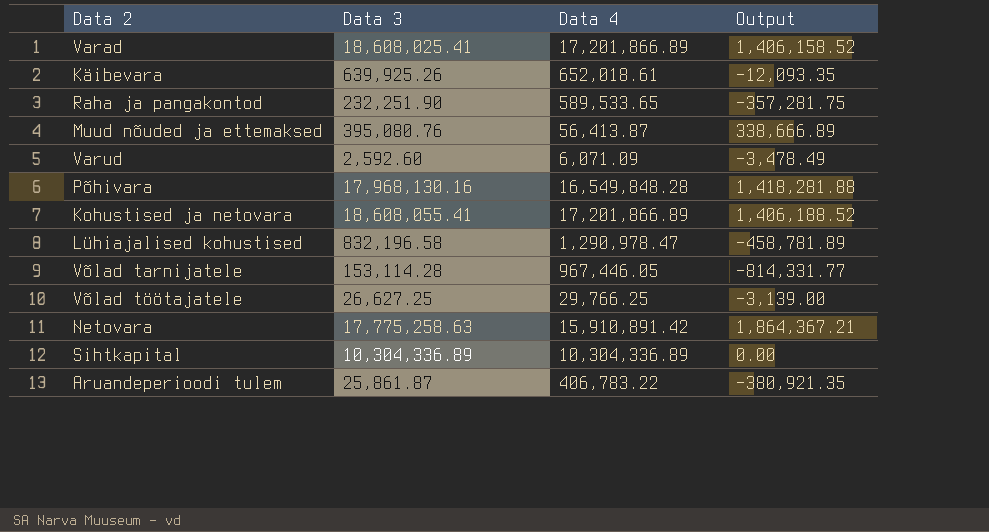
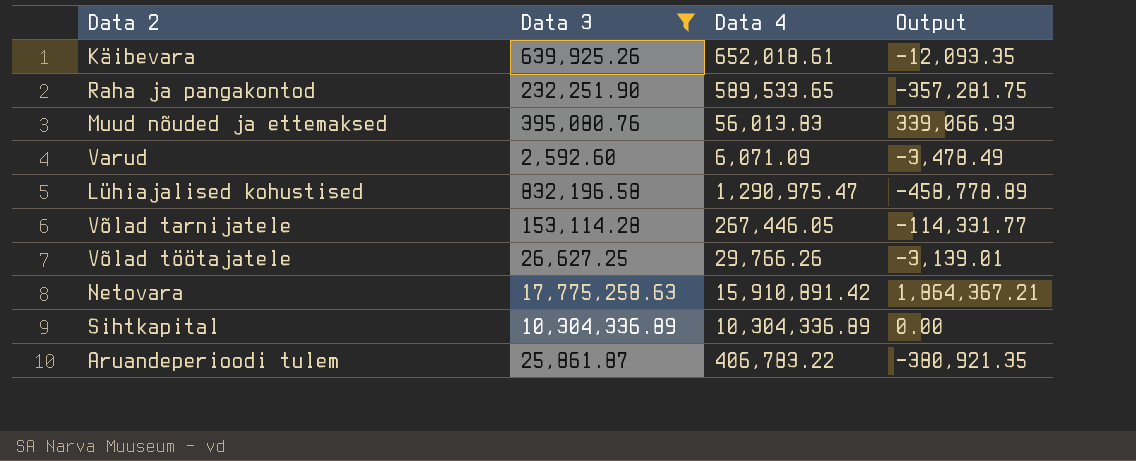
filter: none -> Data 3 <= 17,775,258.63
Muud nõuded ja ettemaksed | Data 4: 56,413.87 -> 56,013.83
Muud nõuded ja ettemaksed | Output: 338,666.89 -> 339,066.93
Lühiajalised kohustised | Data 4: 1,290,978.47 -> 1,290,975.47
Lühiajalised kohustised | Output: -458,781.89 -> -458,778.89
Võlad tarnijatele | Data 4: 967,446.05 -> 267,446.05
Võlad tarnijatele | Output: -814,331.77 -> -114,331.77
Võlad töötajatele | Data 4: 29,766.25 -> 29,766.26
Võlad töötajatele | Output: -3,139.00 -> -3,139.01

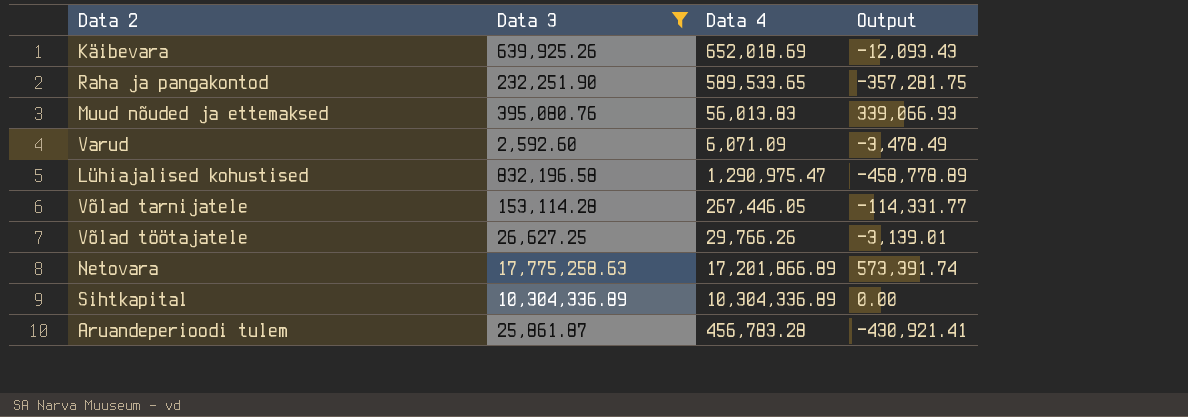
Käibevara | Data 4: 652,018.61 -> 652,018.69
Käibevara | Output: -12,093.35 -> -12,093.43
Netovara | Data 4: 15,910,891.42 -> 17,201,866.89
Netovara | Output: 1,864,367.21 -> 573,391.74
Aruandeperioodi tulem | Data 4: 406,783.22 -> 456,783.28
Aruandeperioodi tulem | Output: -380,921.35 -> -430,921.41

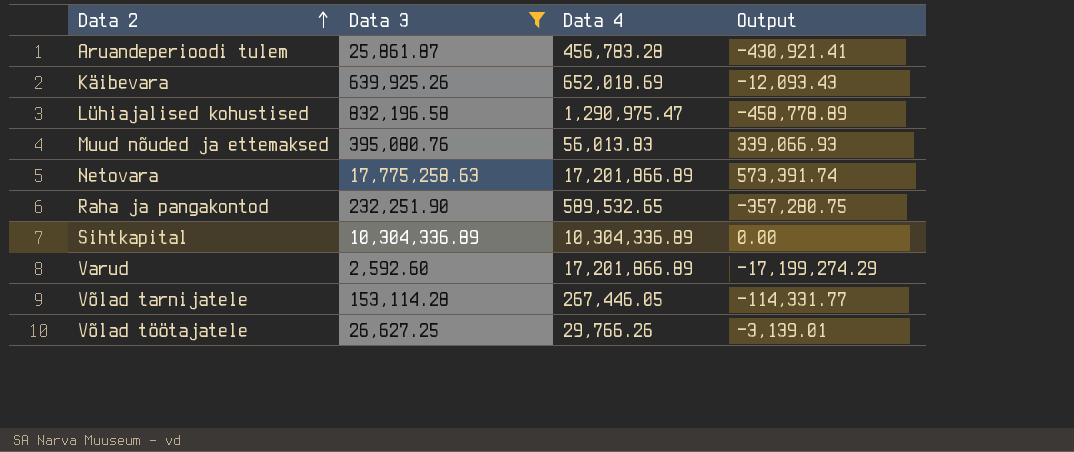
row order: none -> Data 2 ascending
Raha ja pangakontod | Data 4: 589,533.65 -> 589,532.65
Raha ja pangakontod | Output: -357,281.75 -> -357,280.75
Varud | Data 4: 6,071.09 -> 17,201,866.89
Varud | Output: -3,478.49 -> -17,199,274.29

